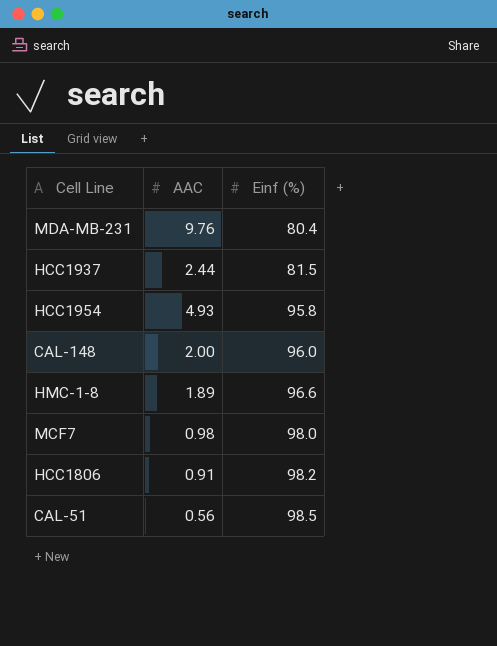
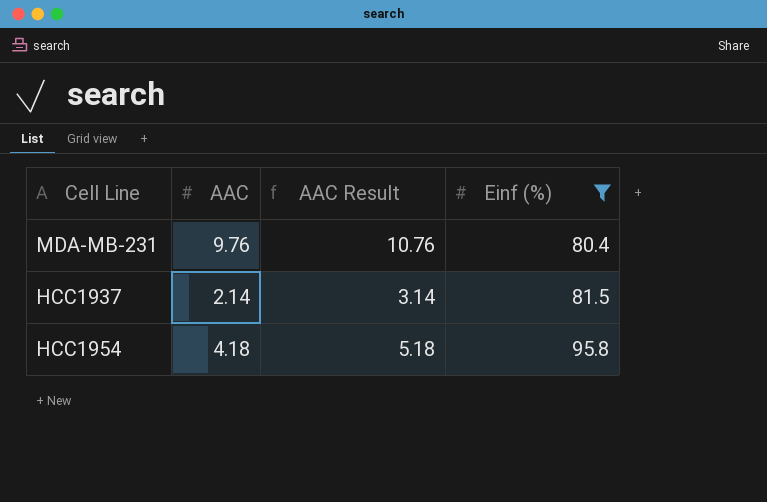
filter: none -> Einf (%) <= 95.8
column AAC Result | formula: none -> [AAC] + 1
HCC1937 | AAC: 2.44 -> 2.14
HCC1954 | AAC: 4.93 -> 4.18

